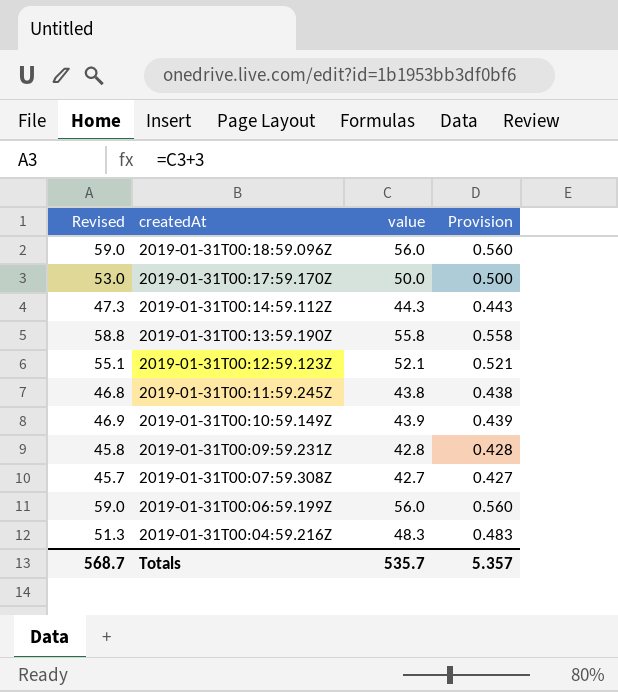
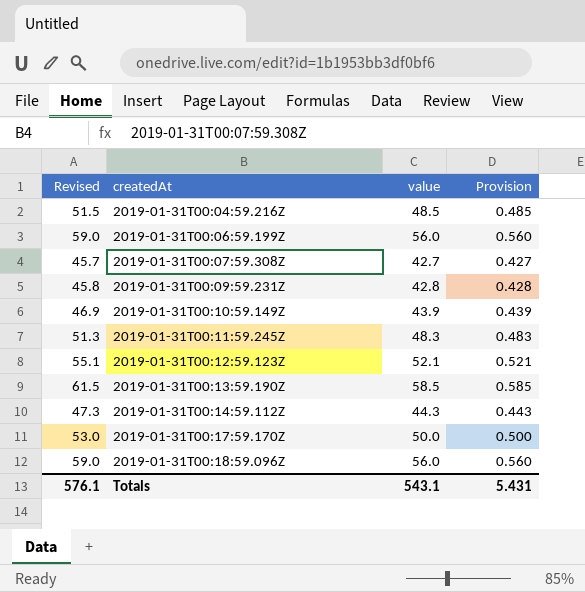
row order: createdAt descending -> createdAt ascending
2019-01-31T00:04:59.216Z | Revised: 51.3 -> 51.5
2019-01-31T00:04:59.216Z | value: 48.3 -> 48.5
2019-01-31T00:04:59.216Z | Provision: 0.483 -> 0.485
2019-01-31T00:11:59.245Z | Revised: 46.8 -> 51.3
2019-01-31T00:11:59.245Z | value: 43.8 -> 48.3
2019-01-31T00:11:59.245Z | Provision: 0.438 -> 0.483
2019-01-31T00:13:59.190Z | Revised: 58.8 -> 61.5
2019-01-31T00:13:59.190Z | value: 55.8 -> 58.5
2019-01-31T00:13:59.190Z | Provision: 0.558 -> 0.585
Totals | Revised: 568.7 -> 576.1
Totals | value: 535.7 -> 543.1
Totals | Provision: 5.357 -> 5.431

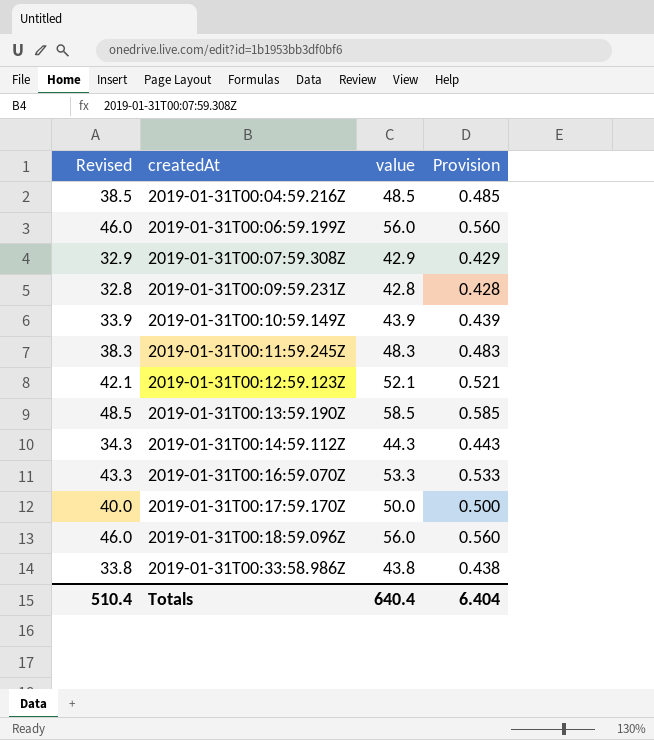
column Revised | formula: [value] + 3 -> [value] - 10
2019-01-31T00:07:59.308Z | value: 42.7 -> 42.9
2019-01-31T00:07:59.308Z | Provision: 0.427 -> 0.429
row 2019-01-31T00:16:59.070Z: none -> 43.3 | 53.3 | 0.533
row 2019-01-31T00:33:58.986Z: none -> 33.8 | 43.8 | 0.438
Totals | Revised: 576.1 -> 510.4
Totals | value: 543.1 -> 640.4
Totals | Provision: 5.431 -> 6.404

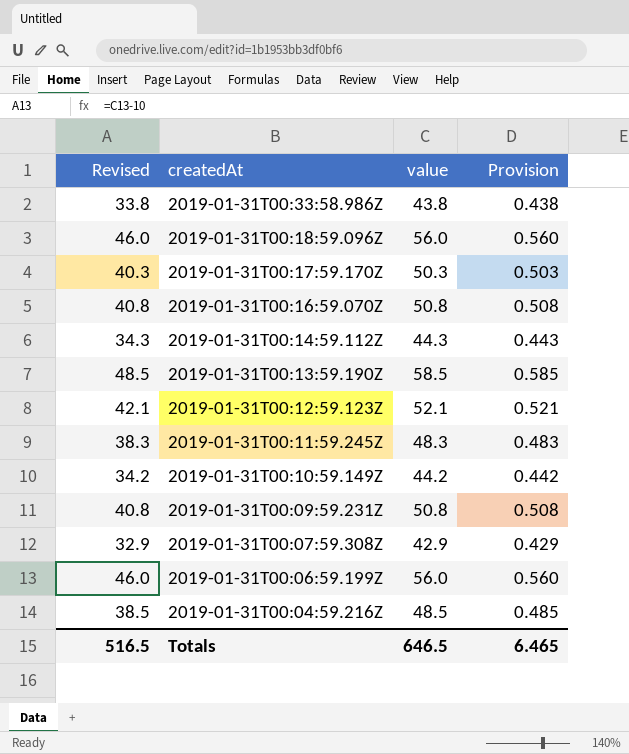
row order: createdAt ascending -> createdAt descending
2019-01-31T00:17:59.170Z | Revised: 40.0 -> 40.3
2019-01-31T00:17:59.170Z | value: 50.0 -> 50.3
2019-01-31T00:17:59.170Z | Provision: 0.500 -> 0.503
2019-01-31T00:16:59.070Z | Revised: 43.3 -> 40.8
2019-01-31T00:16:59.070Z | value: 53.3 -> 50.8
2019-01-31T00:16:59.070Z | Provision: 0.533 -> 0.508
2019-01-31T00:10:59.149Z | Revised: 33.9 -> 34.2
2019-01-31T00:10:59.149Z | value: 43.9 -> 44.2
2019-01-31T00:10:59.149Z | Provision: 0.439 -> 0.442
2019-01-31T00:09:59.231Z | Revised: 32.8 -> 40.8
2019-01-31T00:09:59.231Z | value: 42.8 -> 50.8
2019-01-31T00:09:59.231Z | Provision: 0.428 -> 0.508
Totals | Revised: 510.4 -> 516.5
Totals | value: 640.4 -> 646.5
Totals | Provision: 6.404 -> 6.465

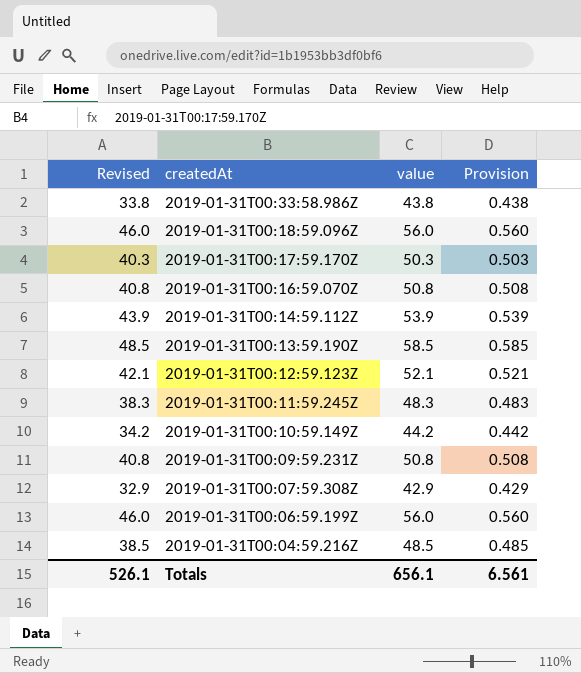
2019-01-31T00:14:59.112Z | Revised: 34.3 -> 43.9
2019-01-31T00:14:59.112Z | value: 44.3 -> 53.9
2019-01-31T00:14:59.112Z | Provision: 0.443 -> 0.539
Totals | Revised: 516.5 -> 526.1
Totals | value: 646.5 -> 656.1
Totals | Provision: 6.465 -> 6.561

